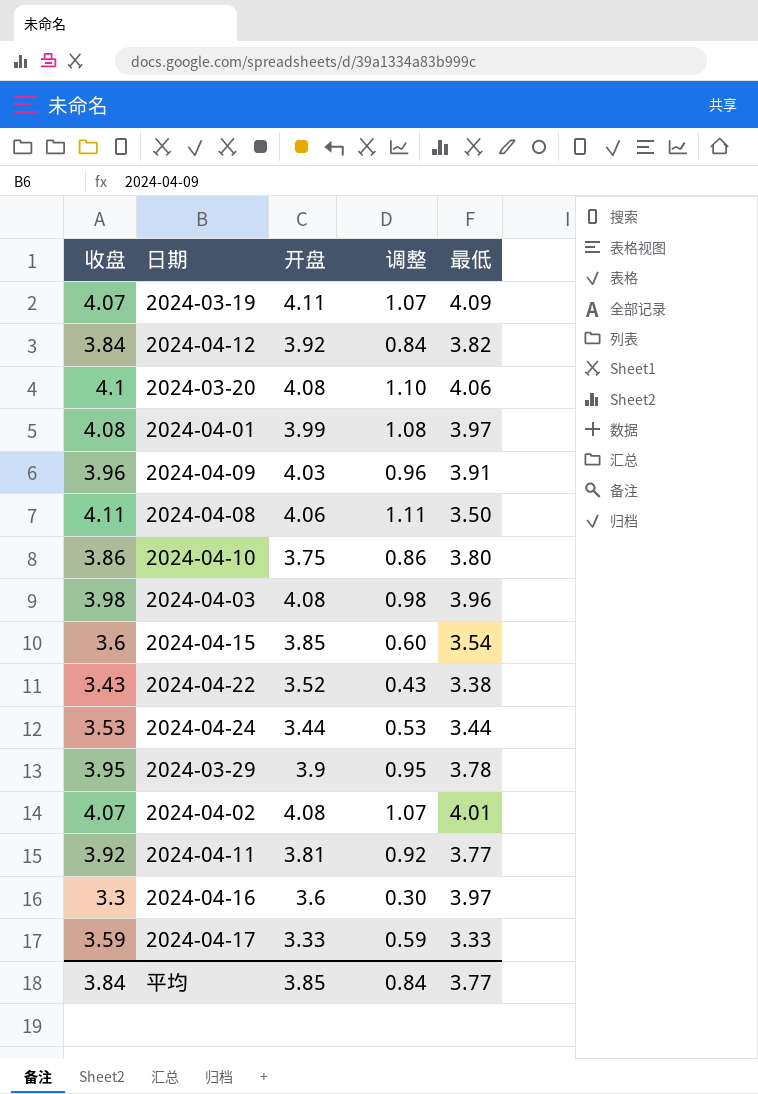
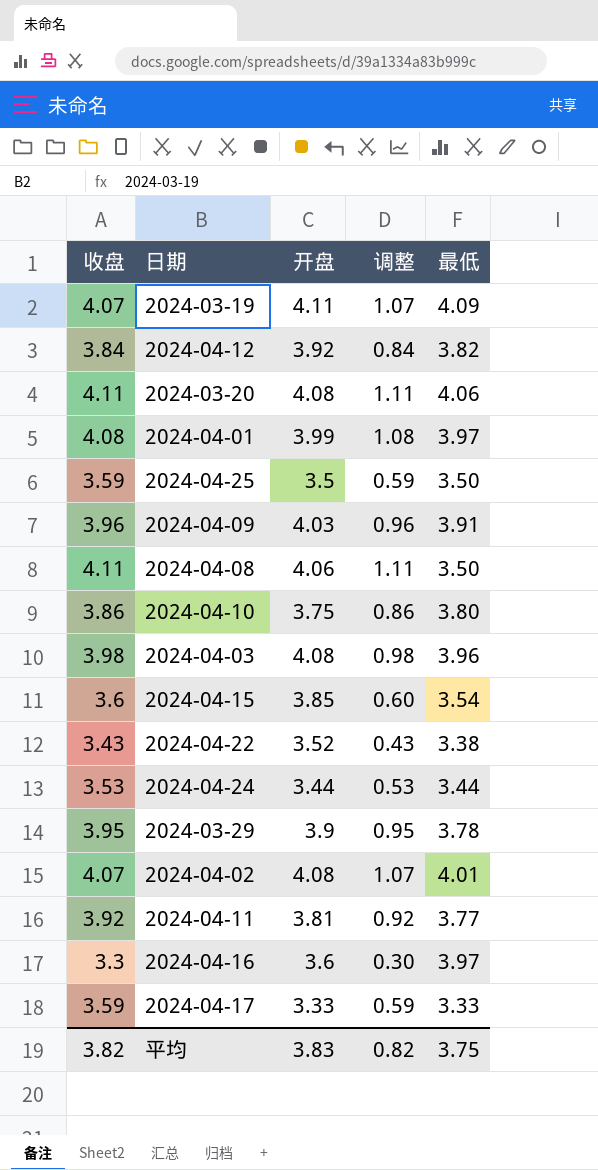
2024-03-20 | 收盘: 4.1 -> 4.11
2024-03-20 | 调整: 1.10 -> 1.11
row 2024-04-25: none -> 3.59 | 3.5 | 0.59 | 3.50
平均 | 收盘: 3.84 -> 3.82
平均 | 开盘: 3.85 -> 3.83
平均 | 调整: 0.84 -> 0.82
平均 | 最低: 3.77 -> 3.75

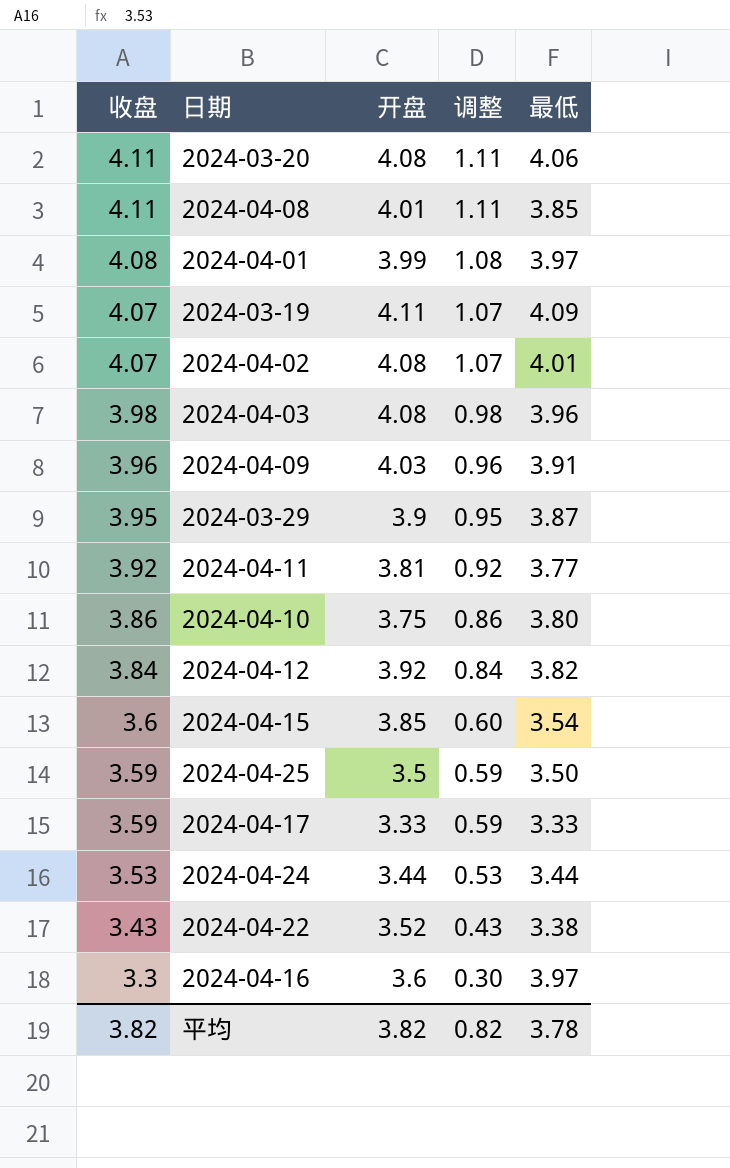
row order: none -> 收盘 descending
2024-04-08 | 开盘: 4.06 -> 4.01
2024-04-08 | 最低: 3.50 -> 3.85
2024-03-29 | 最低: 3.78 -> 3.87
平均 | 开盘: 3.83 -> 3.82
平均 | 最低: 3.75 -> 3.78

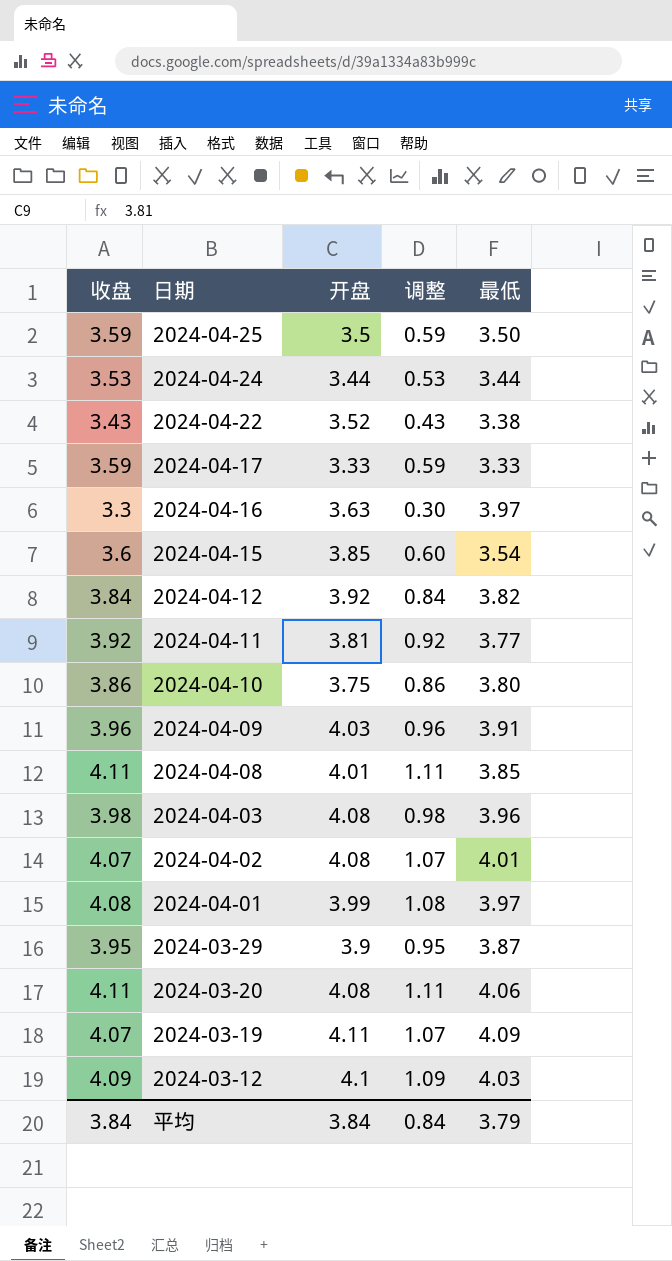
row order: 收盘 descending -> 日期 descending
2024-04-16 | 开盘: 3.6 -> 3.63
row 2024-03-12: none -> 4.09 | 4.1 | 1.09 | 4.03
平均 | 收盘: 3.82 -> 3.84
平均 | 开盘: 3.82 -> 3.84
平均 | 调整: 0.82 -> 0.84
平均 | 最低: 3.78 -> 3.79

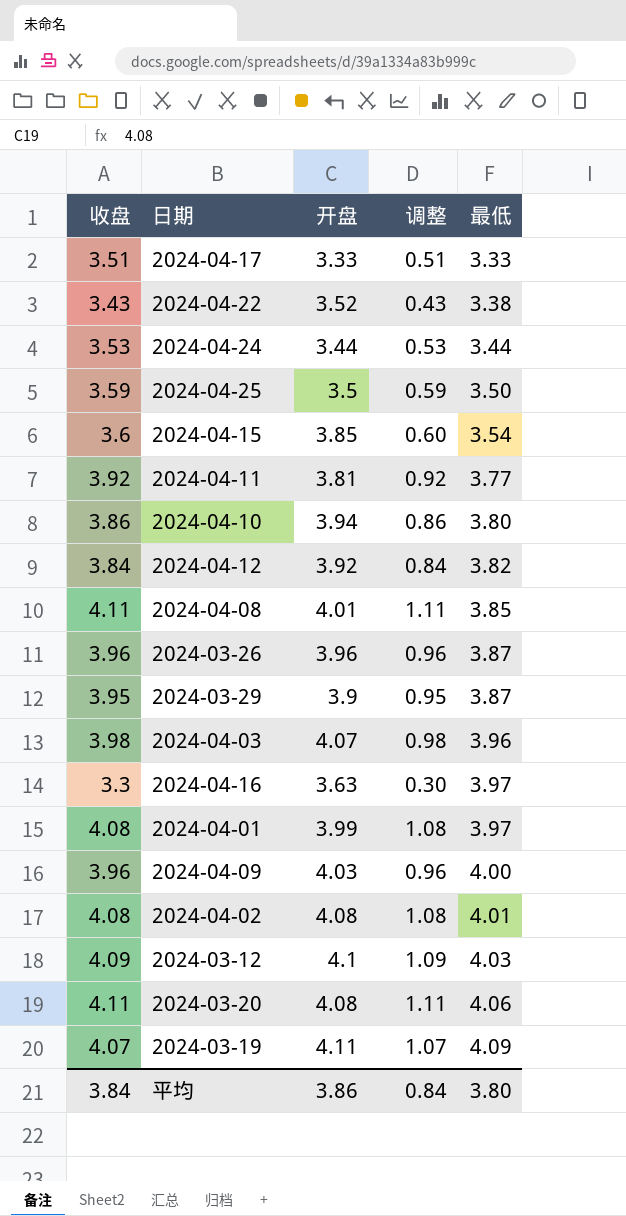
row order: 日期 descending -> 最低 ascending
2024-04-17 | 收盘: 3.59 -> 3.51
2024-04-17 | 调整: 0.59 -> 0.51
2024-04-10 | 开盘: 3.75 -> 3.94
row 2024-03-26: none -> 3.96 | 3.96 | 0.96 | 3.87
2024-04-03 | 开盘: 4.08 -> 4.07
2024-04-09 | 最低: 3.91 -> 4.00
2024-04-02 | 收盘: 4.07 -> 4.08
2024-04-02 | 调整: 1.07 -> 1.08
平均 | 开盘: 3.84 -> 3.86
平均 | 最低: 3.79 -> 3.80

